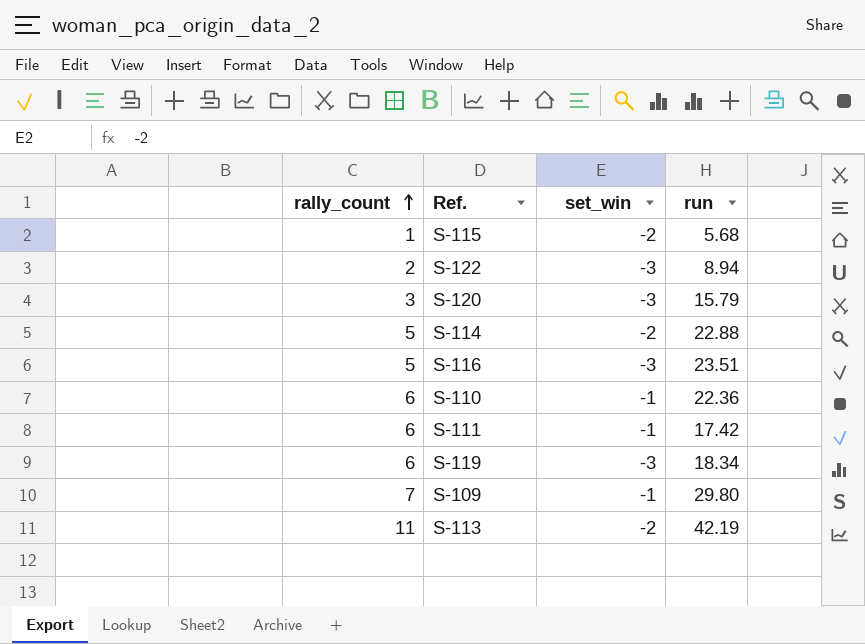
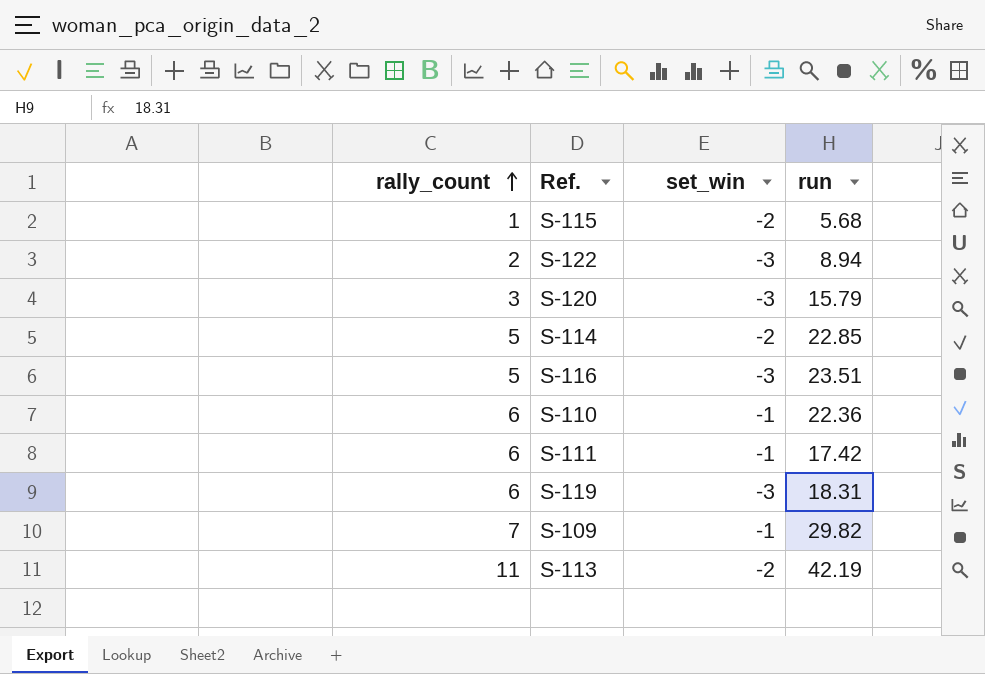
S-114 | run: 22.88 -> 22.85
S-119 | run: 18.34 -> 18.31
S-109 | run: 29.80 -> 29.82

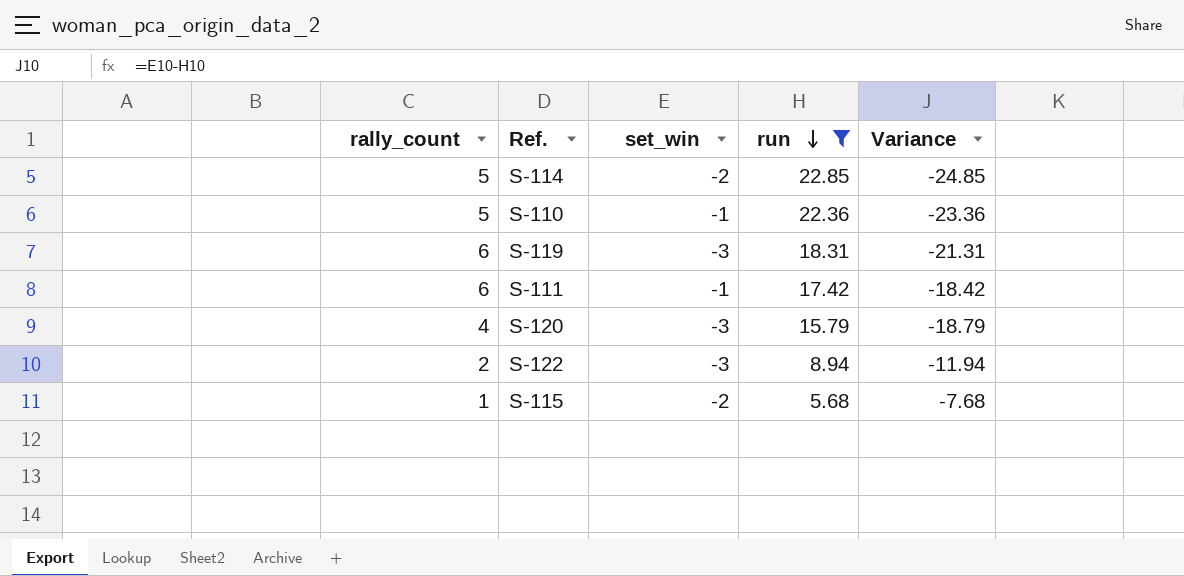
filter: none -> run <= 22.85
row order: rally_count ascending -> run descending
column Variance | formula: none -> [set_win] - [run]
S-110 | rally_count: 6 -> 5
S-120 | rally_count: 3 -> 4

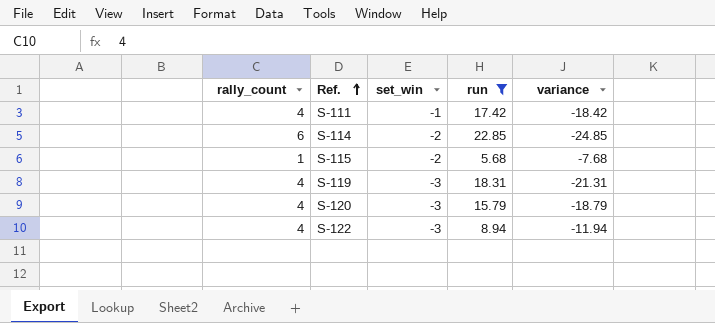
row order: run descending -> Ref. ascending
column name: Variance -> variance
row S-110: 5 | -1 | 22.36 | -23.36 -> none
S-111 | rally_count: 6 -> 4
S-114 | rally_count: 5 -> 6
S-119 | rally_count: 6 -> 4
S-122 | rally_count: 2 -> 4

